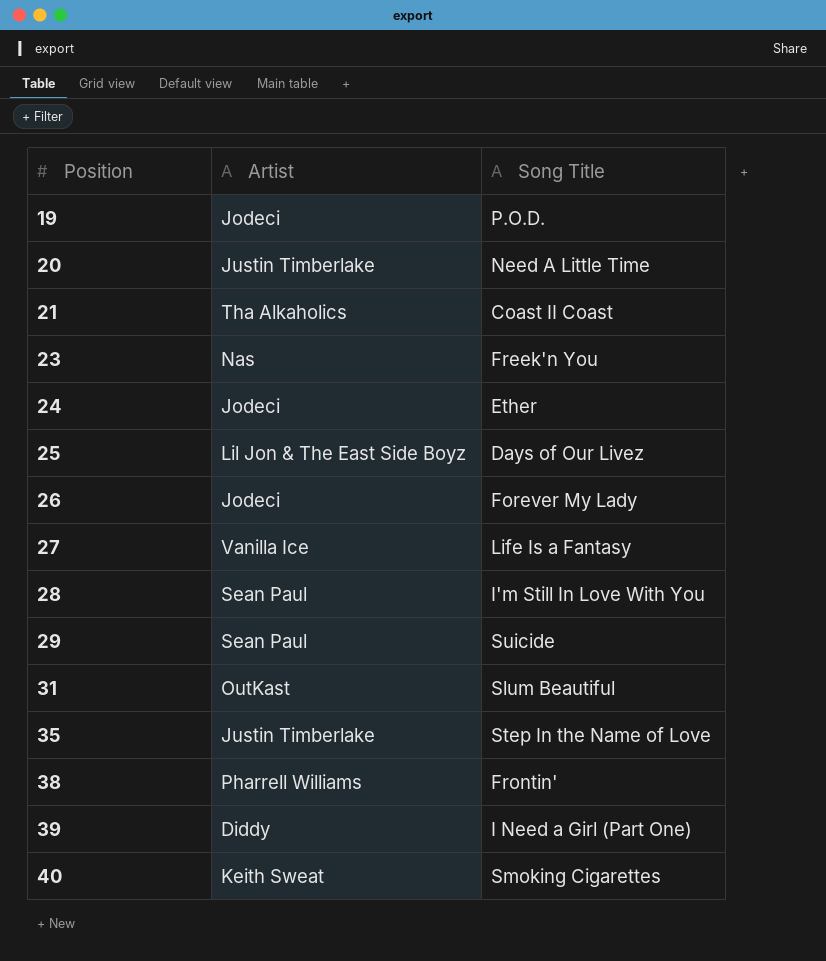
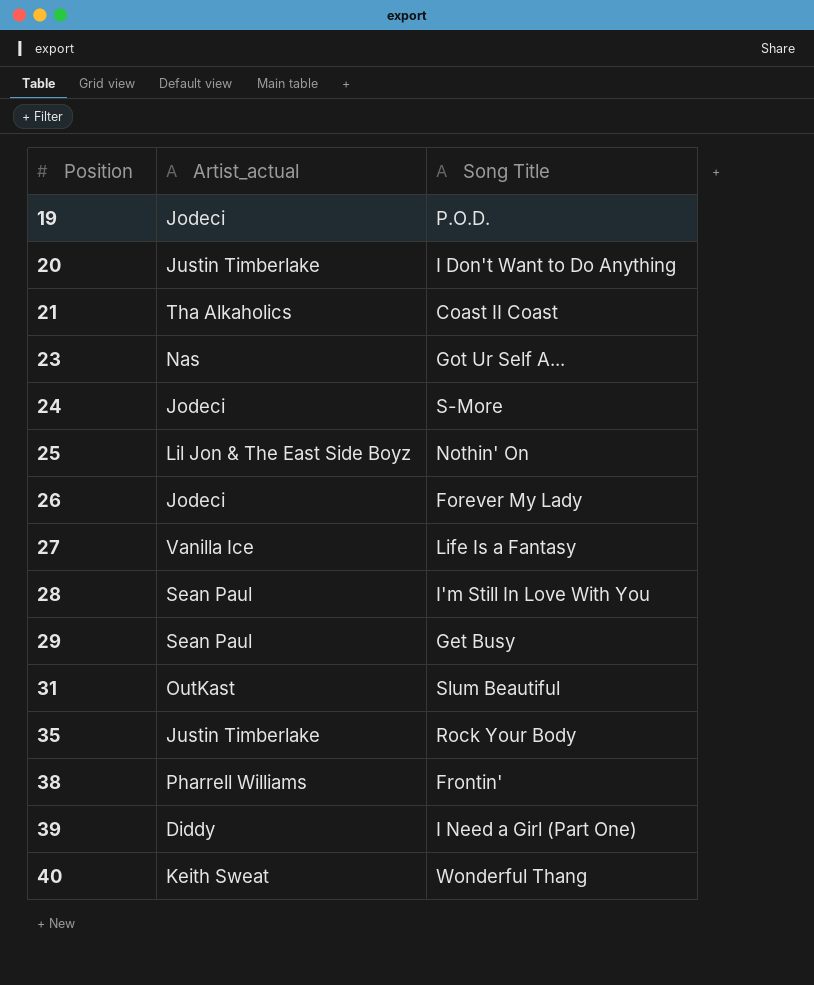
column name: Artist -> Artist_actual
20 | Song Title: Need A Little Time -> I Don't Want to Do Anything
23 | Song Title: Freek'n You -> Got Ur Self A...
24 | Song Title: Ether -> S-More
25 | Song Title: Days of Our Livez -> Nothin' On
29 | Song Title: Suicide -> Get Busy
35 | Song Title: Step In the Name of Love -> Rock Your Body
40 | Song Title: Smoking Cigarettes -> Wonderful Thang

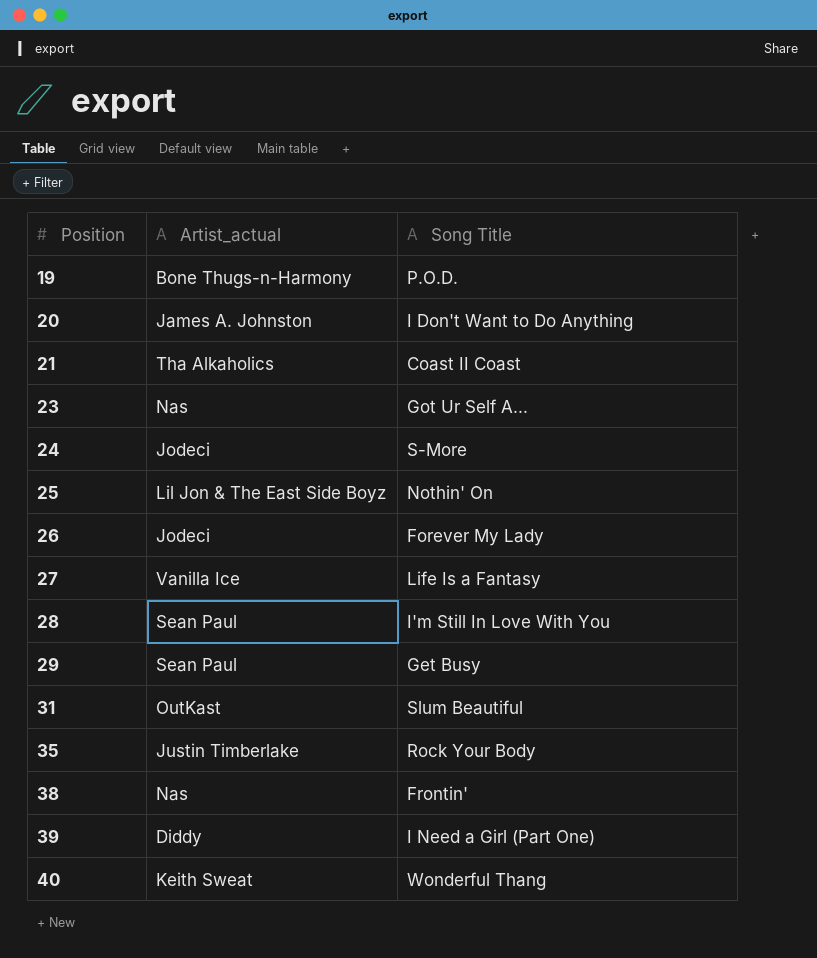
19 | Artist_actual: Jodeci -> Bone Thugs-n-Harmony
20 | Artist_actual: Justin Timberlake -> James A. Johnston
38 | Artist_actual: Pharrell Williams -> Nas

